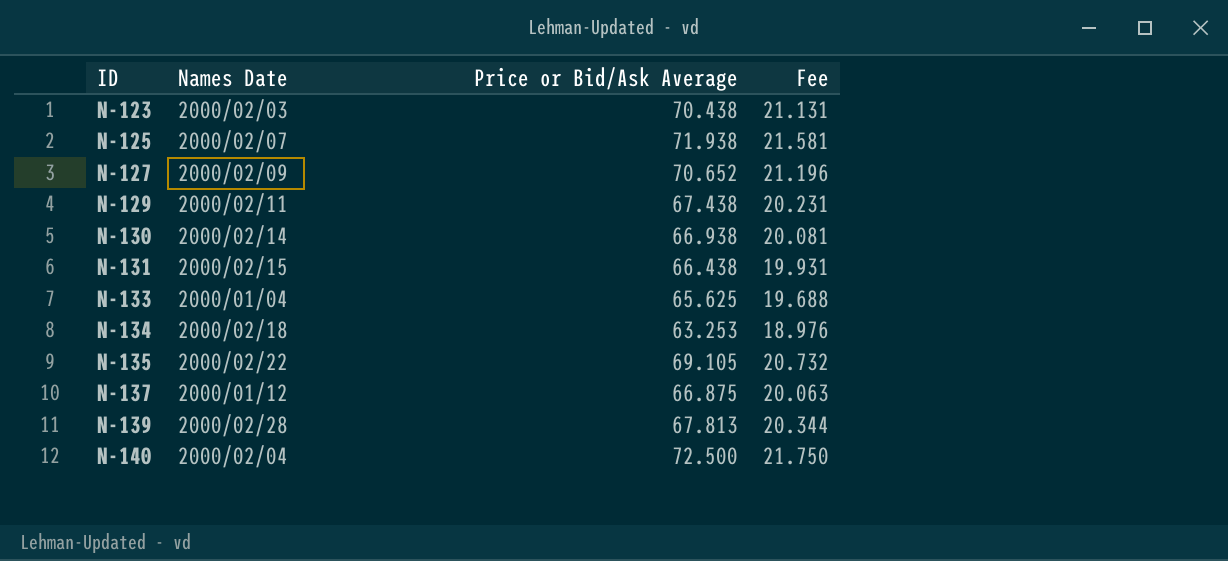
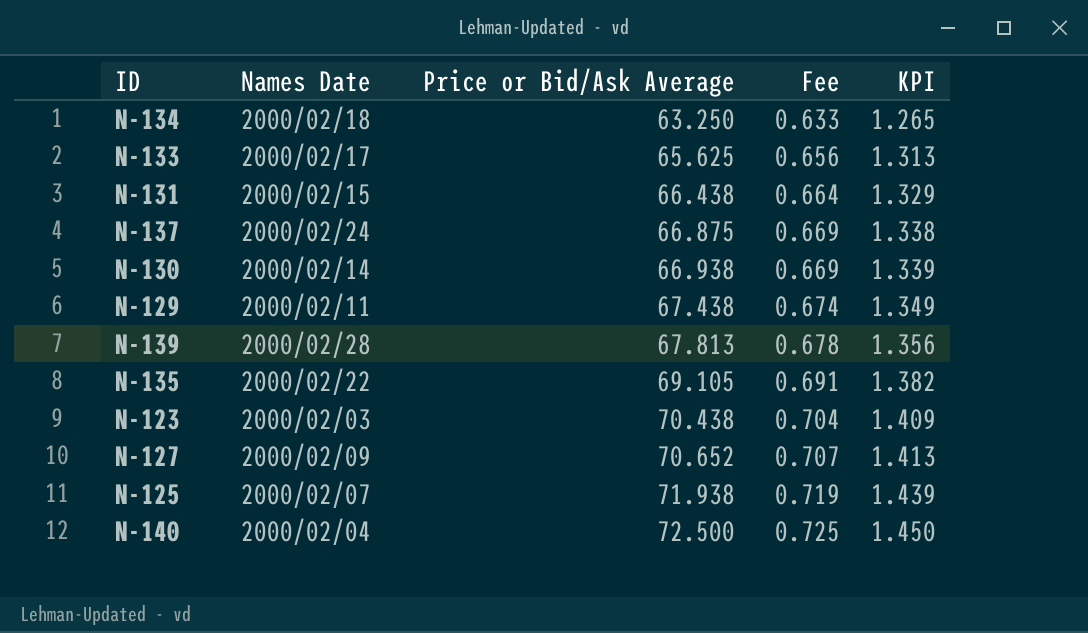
row order: ID ascending -> Price or Bid/Ask Average ascending
column Fee | formula: [Price or Bid/Ask Average] * 0.3 -> [Price or Bid/Ask Average] * 0.01
column KPI | formula: none -> [Price or Bid/Ask Average] * 0.02
N-134 | Price or Bid/Ask Average: 63.253 -> 63.250
N-133 | Names Date: 2000/01/04 -> 2000/02/17
N-137 | Names Date: 2000/01/12 -> 2000/02/24

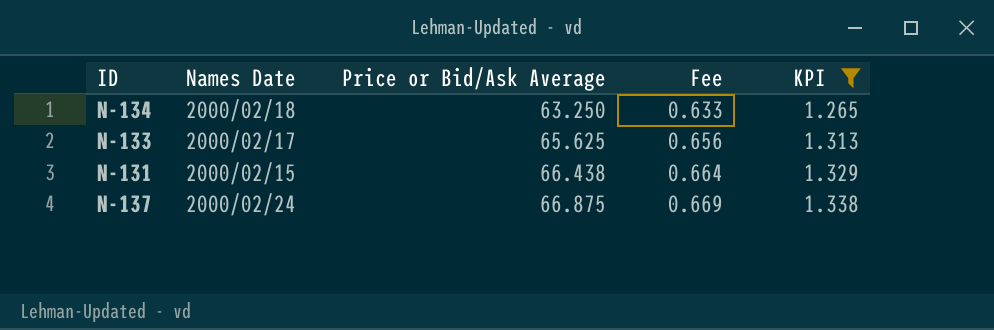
filter: none -> KPI <= 1.338

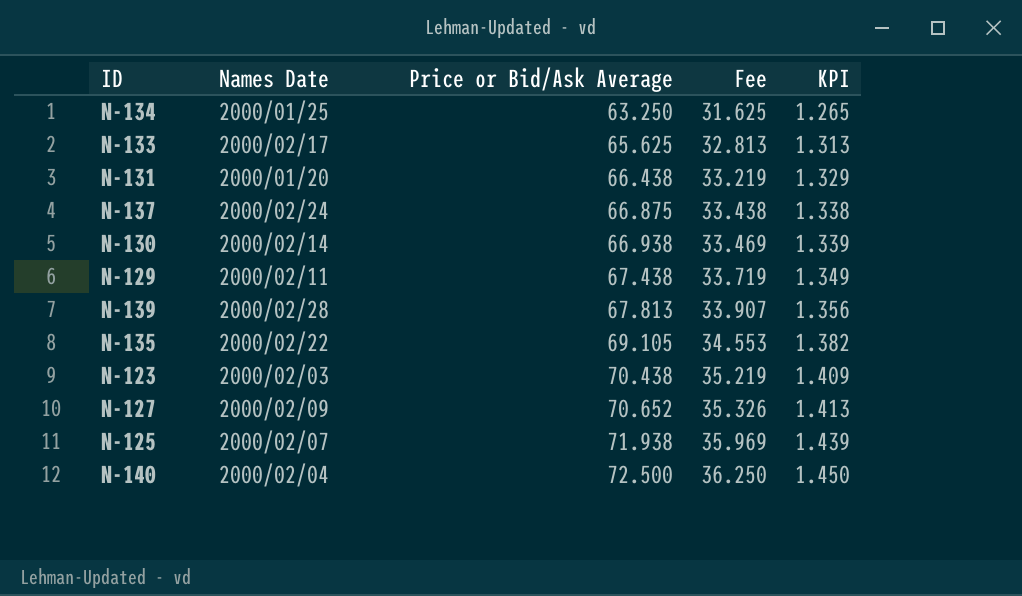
filter: KPI <= 1.338 -> none
column Fee | formula: [Price or Bid/Ask Average] * 0.01 -> [Price or Bid/Ask Average] * 0.5
N-134 | Names Date: 2000/02/18 -> 2000/01/25
N-131 | Names Date: 2000/02/15 -> 2000/01/20

